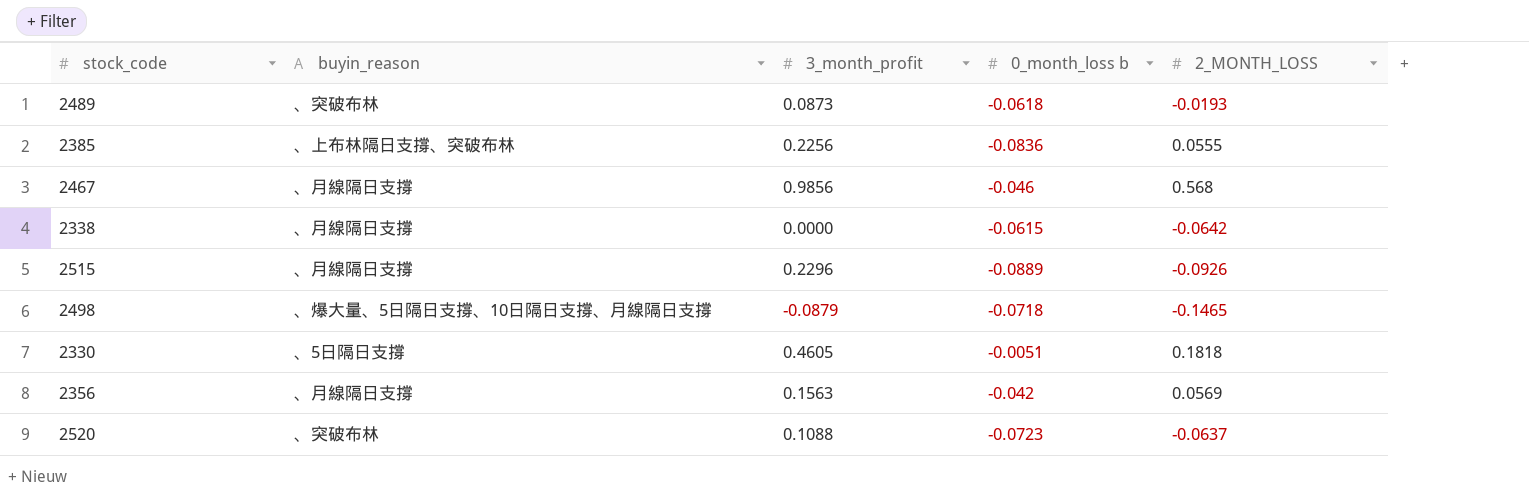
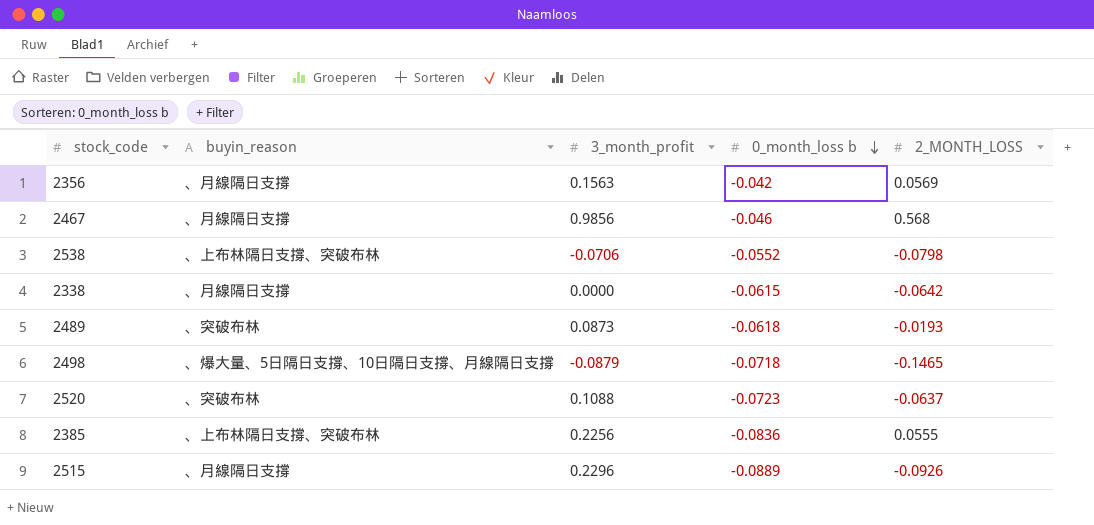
row order: none -> 0_month_loss b descending
row 2330: 、5日隔日支撐 | 0.4605 | -0.0051 | 0.1818 -> none
row 2538: none -> 、上布林隔日支撐、突破布林 | -0.0706 | -0.0552 | -0.0798

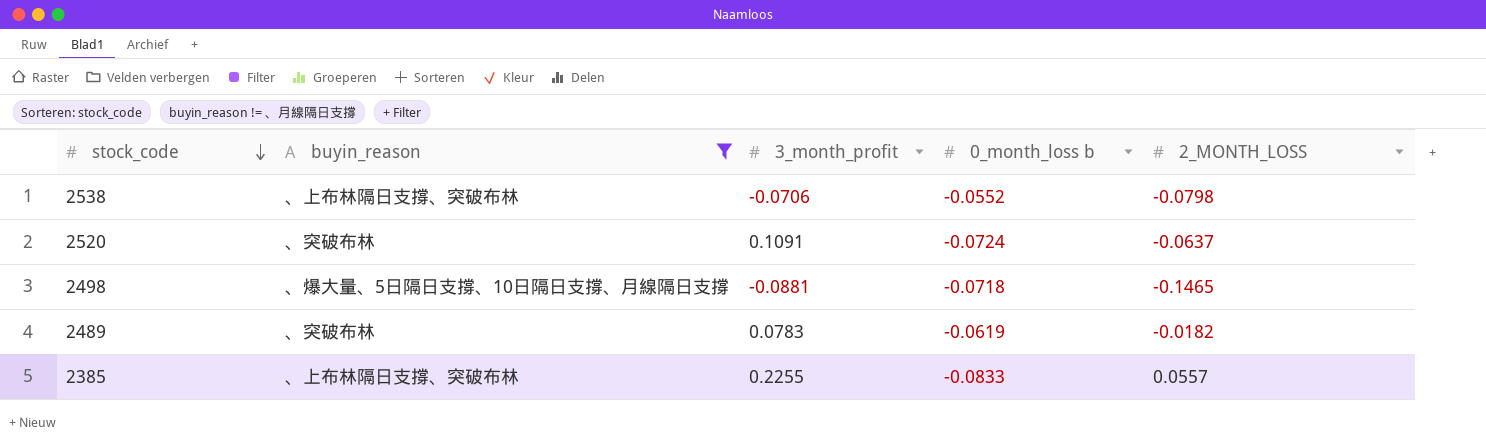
filter: none -> buyin_reason != 、月線隔日支撐
row order: 0_month_loss b descending -> stock_code descending
2520 | 3_month_profit: 0.1088 -> 0.1091
2520 | 0_month_loss b: -0.0723 -> -0.0724
2498 | 3_month_profit: -0.0879 -> -0.0881
2489 | 3_month_profit: 0.0873 -> 0.0783
2489 | 0_month_loss b: -0.0618 -> -0.0619
2489 | 2_MONTH_LOSS: -0.0193 -> -0.0182
2385 | 3_month_profit: 0.2256 -> 0.2255
2385 | 0_month_loss b: -0.0836 -> -0.0833
2385 | 2_MONTH_LOSS: 0.0555 -> 0.0557

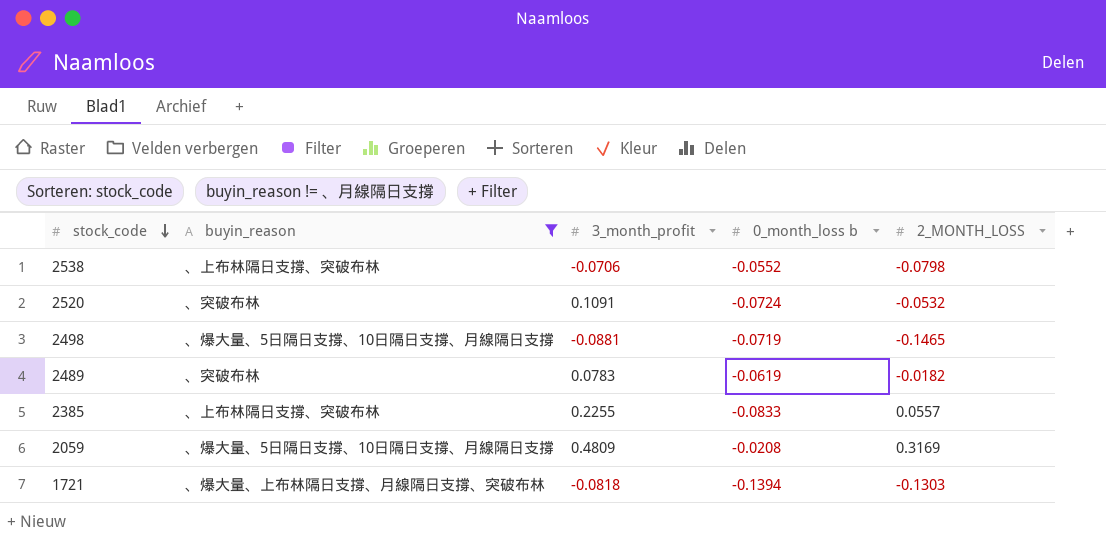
2520 | 2_MONTH_LOSS: -0.0637 -> -0.0532
2498 | 0_month_loss b: -0.0718 -> -0.0719
row 2059: none -> 、爆大量、5日隔日支撐、10日隔日支撐、月線隔日支撐 | 0.4809 | -0.0208 | 0.3169
row 1721: none -> 、爆大量、上布林隔日支撐、月線隔日支撐、突破布林 | -0.0818 | -0.1394 | -0.1303

